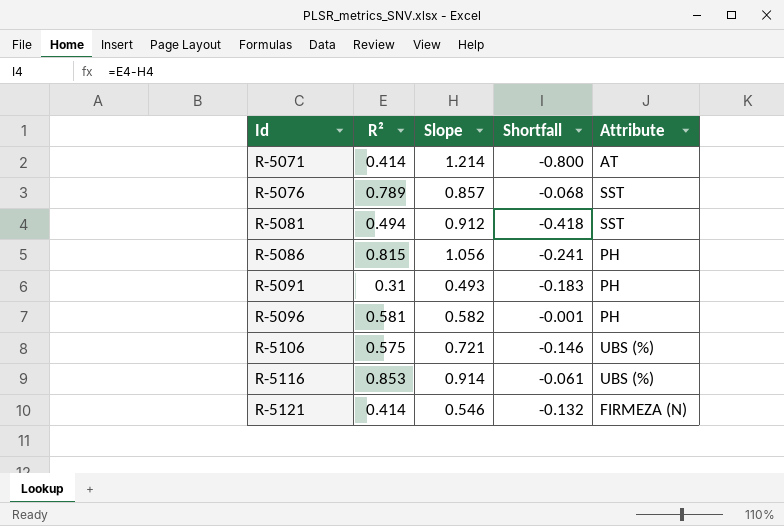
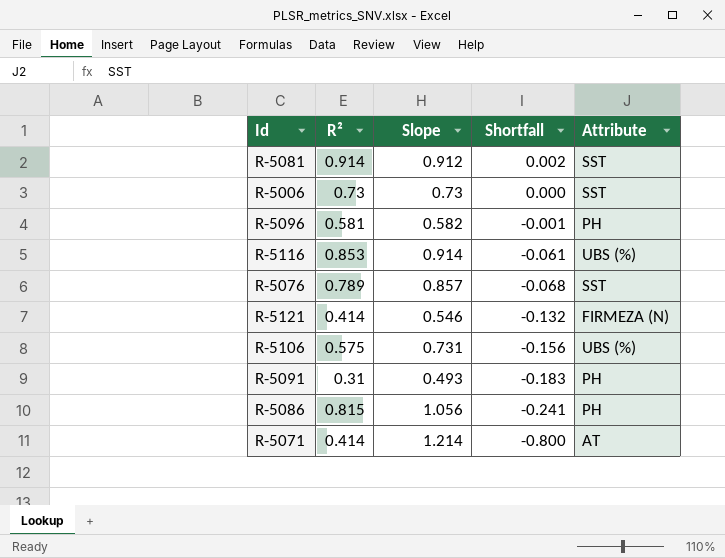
row order: Id ascending -> Shortfall descending
R-5081 | R²: 0.494 -> 0.914
R-5081 | Shortfall: -0.418 -> 0.002
row R-5006: none -> 0.73 | 0.73 | 0.000 | SST
R-5106 | Slope: 0.721 -> 0.731
R-5106 | Shortfall: -0.146 -> -0.156

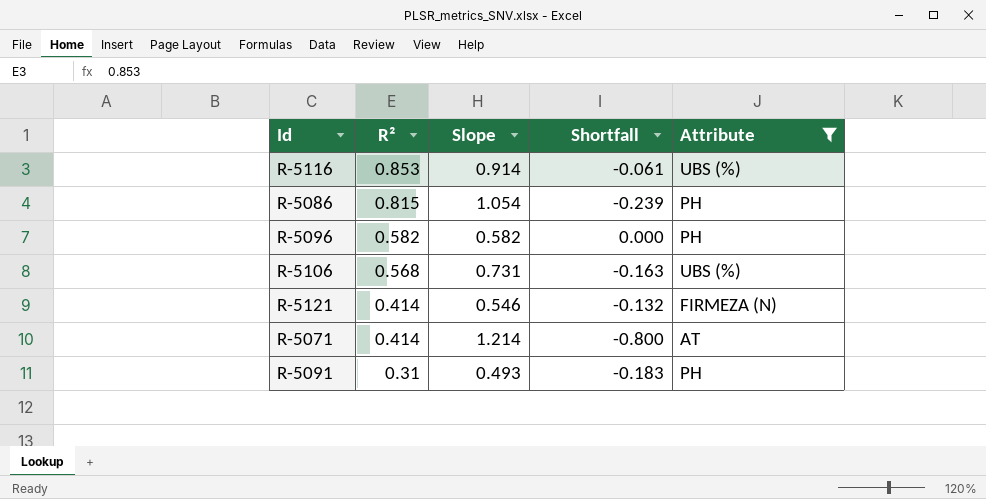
filter: none -> Attribute != SST
row order: Shortfall descending -> R² descending
R-5086 | Slope: 1.056 -> 1.054
R-5086 | Shortfall: -0.241 -> -0.239
R-5096 | R²: 0.581 -> 0.582
R-5096 | Shortfall: -0.001 -> 0.000
R-5106 | R²: 0.575 -> 0.568
R-5106 | Shortfall: -0.156 -> -0.163

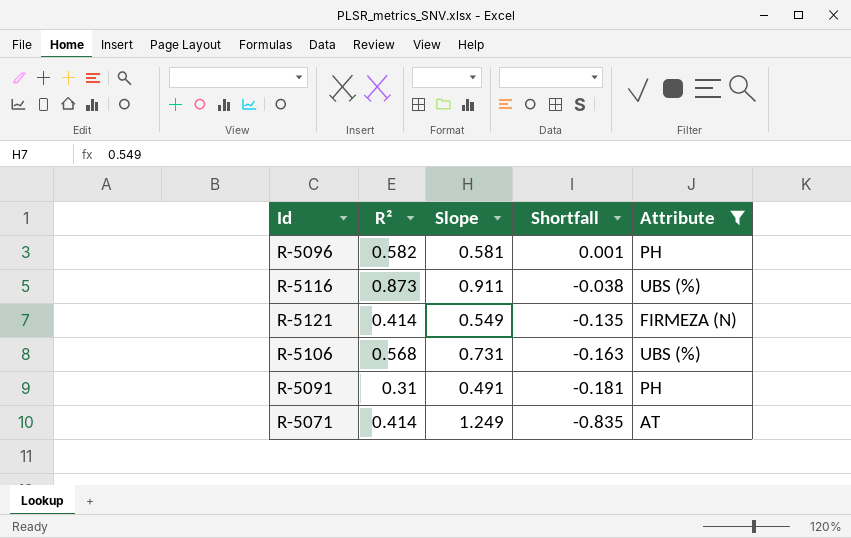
row order: R² descending -> Shortfall descending
row R-5086: 0.815 | 1.054 | -0.239 | PH -> none
R-5096 | Slope: 0.582 -> 0.581
R-5096 | Shortfall: 0.000 -> 0.001
R-5116 | R²: 0.853 -> 0.873
R-5116 | Slope: 0.914 -> 0.911
R-5116 | Shortfall: -0.061 -> -0.038
R-5121 | Slope: 0.546 -> 0.549
R-5121 | Shortfall: -0.132 -> -0.135
R-5091 | Slope: 0.493 -> 0.491
R-5091 | Shortfall: -0.183 -> -0.181
R-5071 | Slope: 1.214 -> 1.249
R-5071 | Shortfall: -0.800 -> -0.835

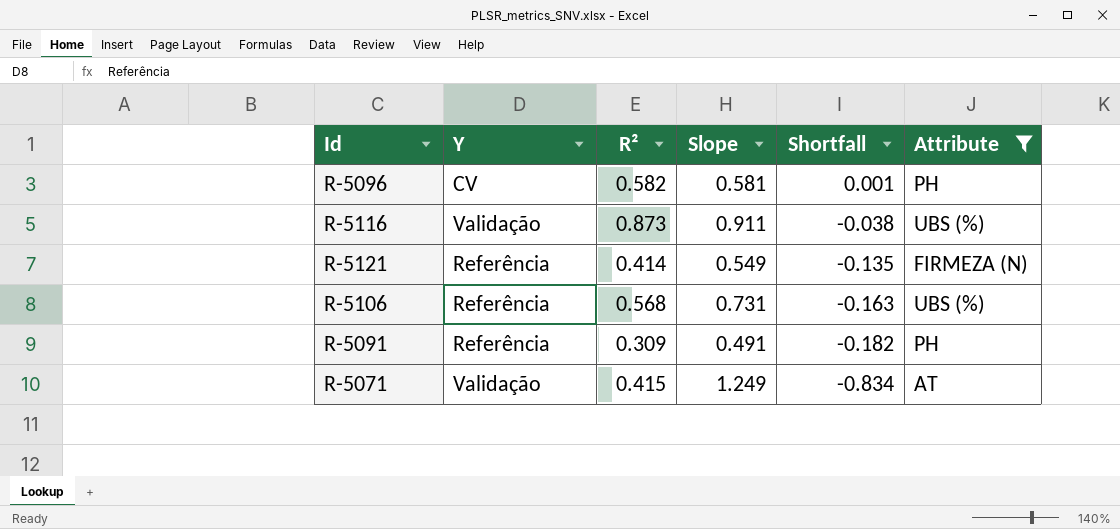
column Y | position: none -> 2
R-5091 | R²: 0.31 -> 0.309
R-5091 | Shortfall: -0.181 -> -0.182
R-5071 | R²: 0.414 -> 0.415
R-5071 | Shortfall: -0.835 -> -0.834

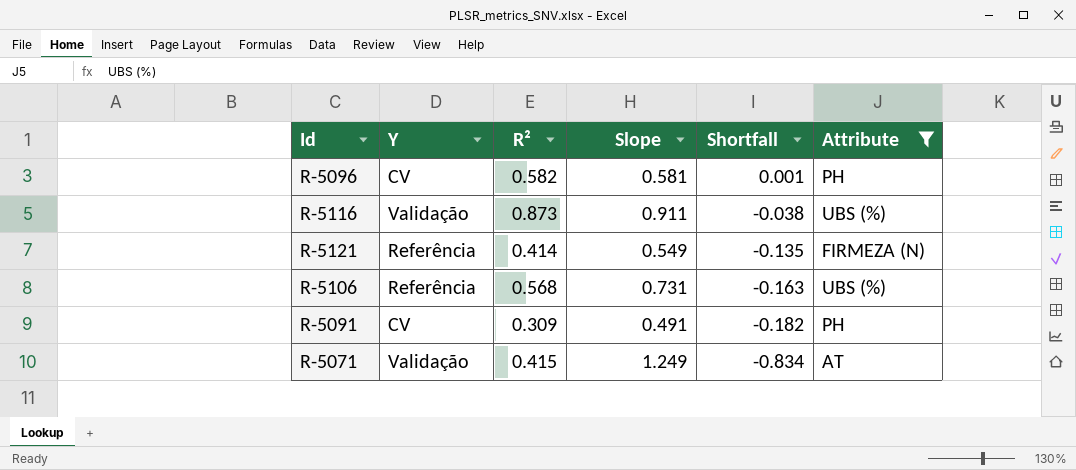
R-5091 | Y: Referência -> CV

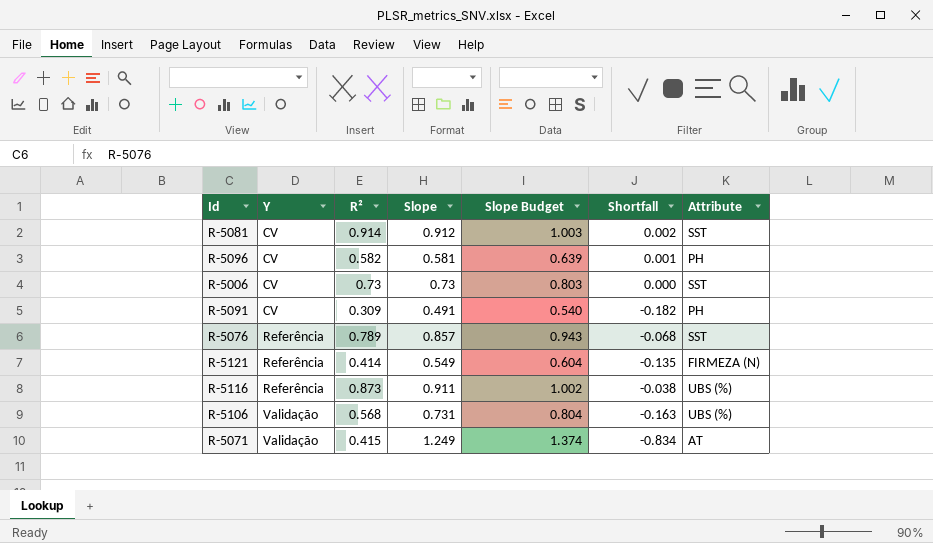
filter: Attribute != SST -> none
row order: Shortfall descending -> Y ascending
column Slope Budget | formula: none -> [Slope] * 1.1
R-5116 | Y: Validação -> Referência
R-5106 | Y: Referência -> Validação

